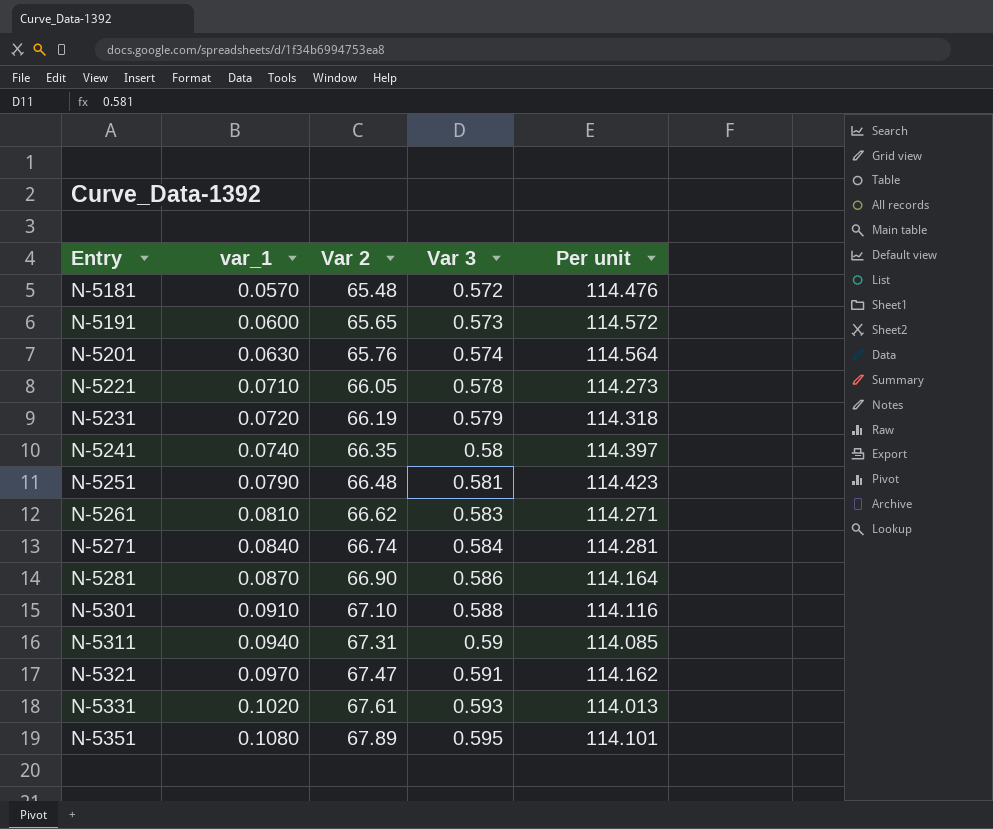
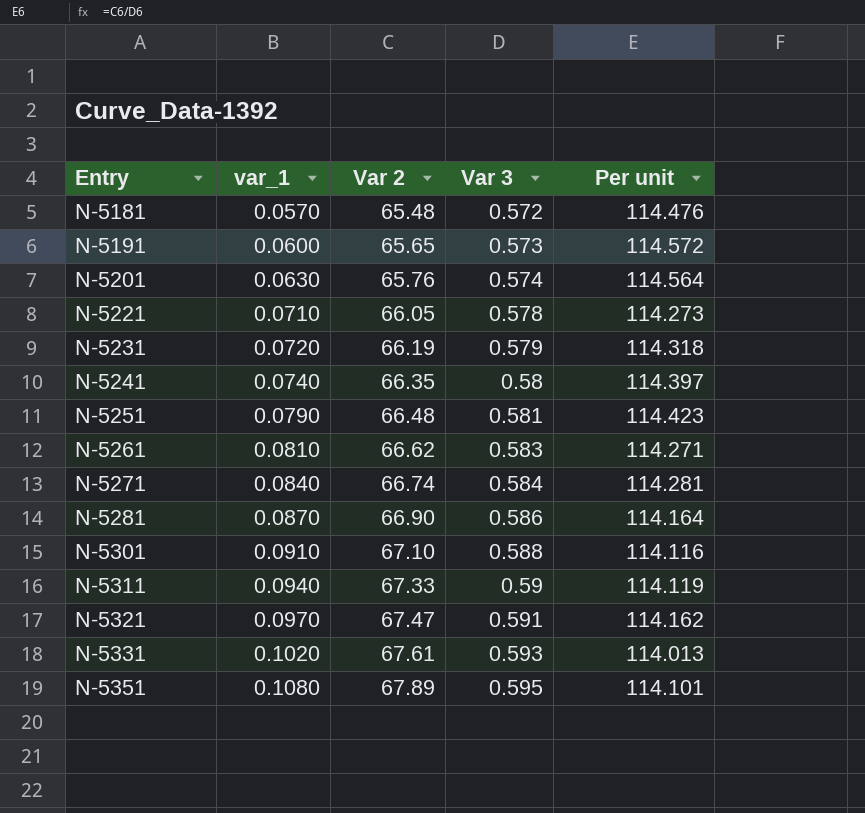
N-5311 | Var 2: 67.31 -> 67.33
N-5311 | Per unit: 114.085 -> 114.119

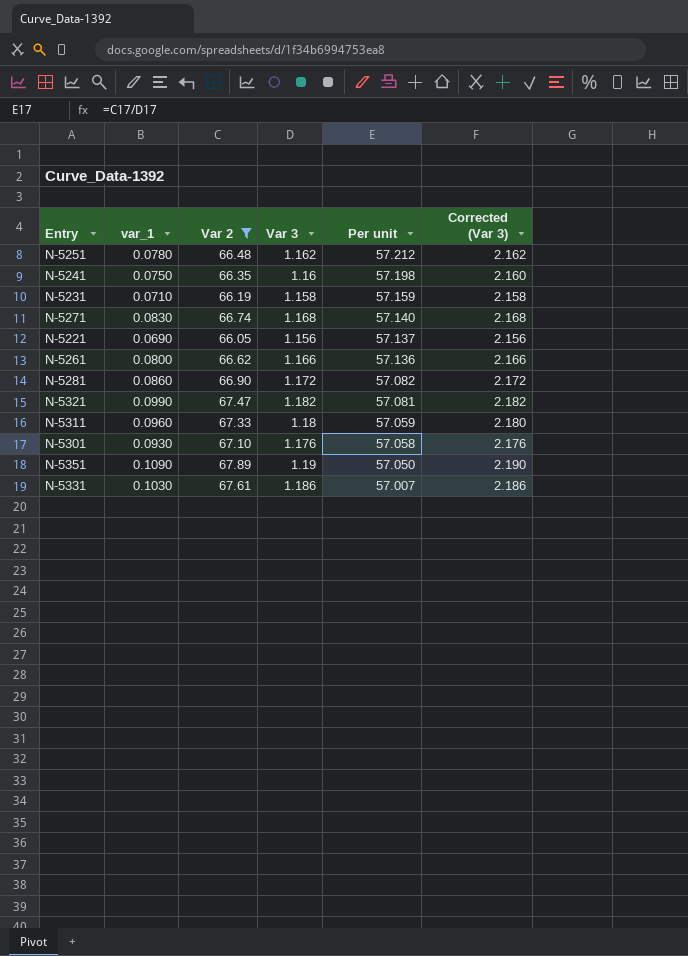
filter: none -> Var 2 >= 66.05
row order: Entry ascending -> Per unit descending
column Corrected (Var 3) | formula: none -> [Var 3] + 1
N-5251 | var_1: 0.0790 -> 0.0780
N-5251 | Var 3: 0.581 -> 1.162
N-5251 | Per unit: 114.423 -> 57.212
N-5241 | var_1: 0.0740 -> 0.0750
N-5241 | Var 3: 0.58 -> 1.16
N-5241 | Per unit: 114.397 -> 57.198
N-5231 | var_1: 0.0720 -> 0.0710
N-5231 | Var 3: 0.579 -> 1.158
N-5231 | Per unit: 114.318 -> 57.159
N-5271 | var_1: 0.0840 -> 0.0830
N-5271 | Var 3: 0.584 -> 1.168
N-5271 | Per unit: 114.281 -> 57.140
N-5221 | var_1: 0.0710 -> 0.0690
N-5221 | Var 3: 0.578 -> 1.156
N-5221 | Per unit: 114.273 -> 57.137
N-5261 | var_1: 0.0810 -> 0.0800
N-5261 | Var 3: 0.583 -> 1.166
N-5261 | Per unit: 114.271 -> 57.136
N-5281 | var_1: 0.0870 -> 0.0860
N-5281 | Var 3: 0.586 -> 1.172
N-5281 | Per unit: 114.164 -> 57.082
N-5321 | var_1: 0.0970 -> 0.0990
N-5321 | Var 3: 0.591 -> 1.182
N-5321 | Per unit: 114.162 -> 57.081
N-5311 | var_1: 0.0940 -> 0.0960
N-5311 | Var 3: 0.59 -> 1.18
N-5311 | Per unit: 114.119 -> 57.059
N-5301 | var_1: 0.0910 -> 0.0930
N-5301 | Var 3: 0.588 -> 1.176
N-5301 | Per unit: 114.116 -> 57.058
N-5351 | var_1: 0.1080 -> 0.1090
N-5351 | Var 3: 0.595 -> 1.19
N-5351 | Per unit: 114.101 -> 57.050
N-5331 | var_1: 0.1020 -> 0.1030
N-5331 | Var 3: 0.593 -> 1.186
N-5331 | Per unit: 114.013 -> 57.007

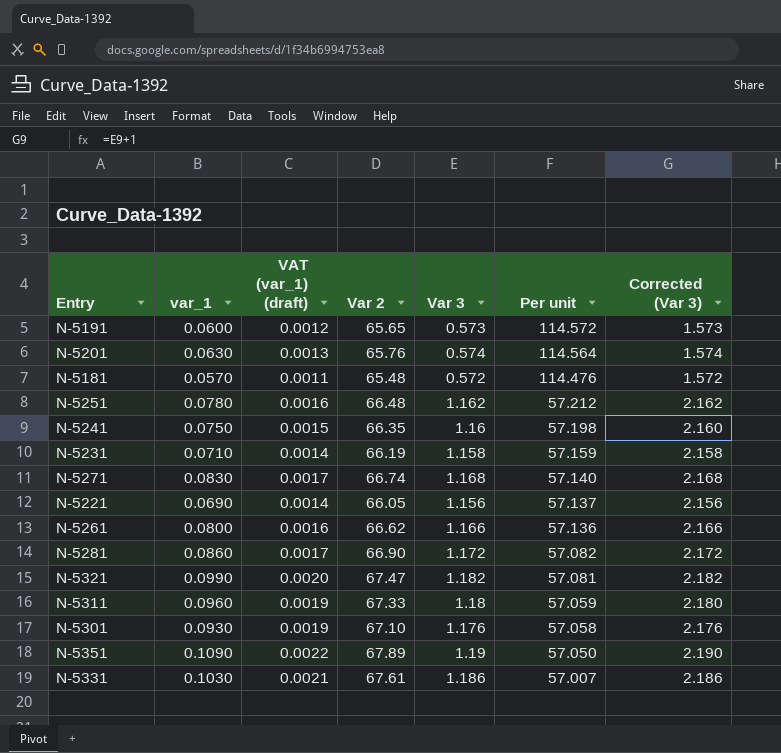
filter: Var 2 >= 66.05 -> none
column VAT (var_1) (draft) | formula: none -> [var_1] * 0.02

